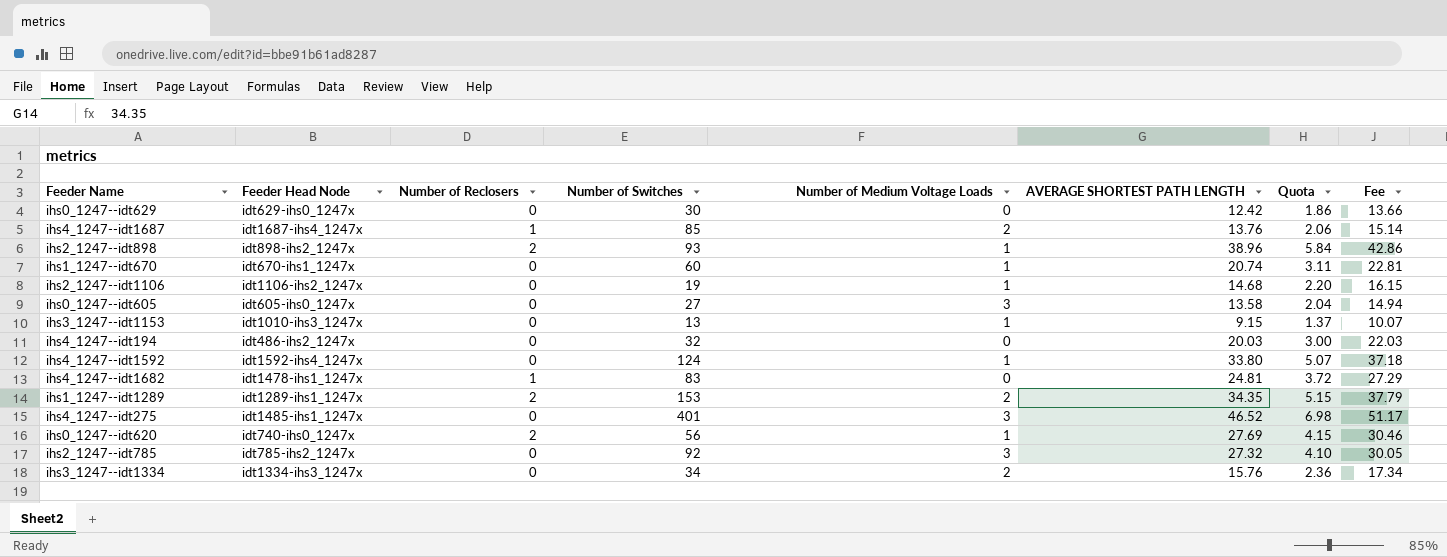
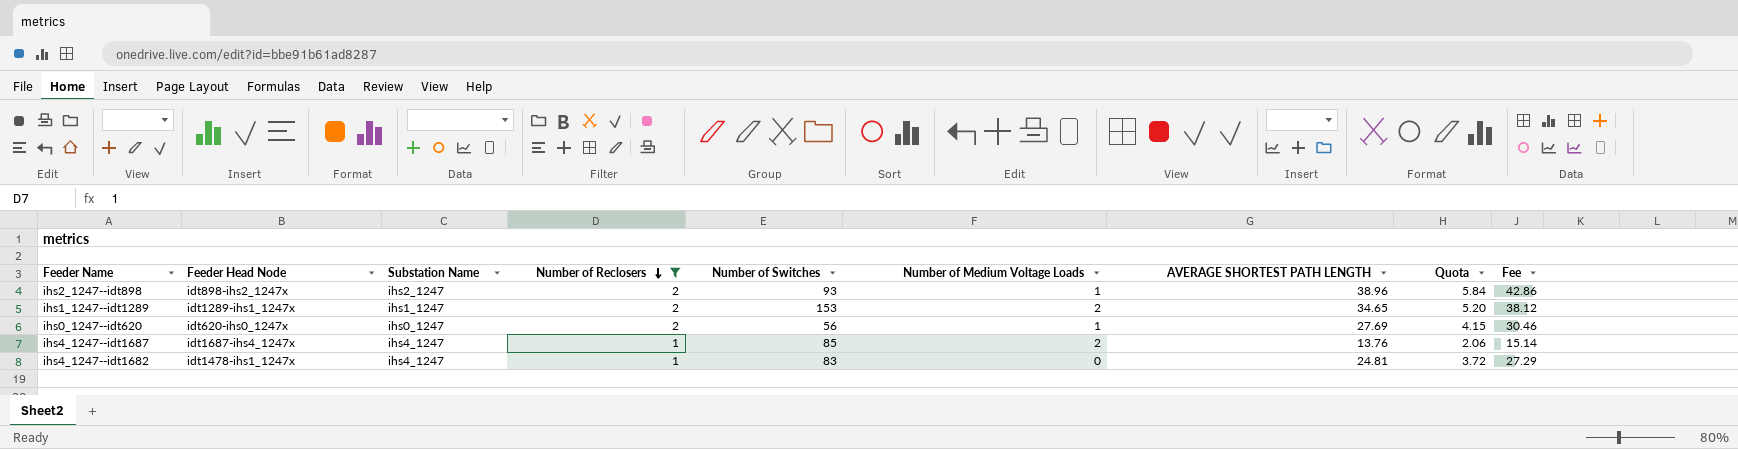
filter: none -> Number of Reclosers != 0
row order: none -> Number of Reclosers descending
column Substation Name | position: none -> 3
ihs1_1247--idt1289 | AVERAGE SHORTEST PATH LENGTH: 34.35 -> 34.65
ihs1_1247--idt1289 | Quota: 5.15 -> 5.20
ihs1_1247--idt1289 | Fee: 37.79 -> 38.12
ihs0_1247--idt620 | Feeder Head Node: idt740-ihs0_1247x -> idt620-ihs0_1247x

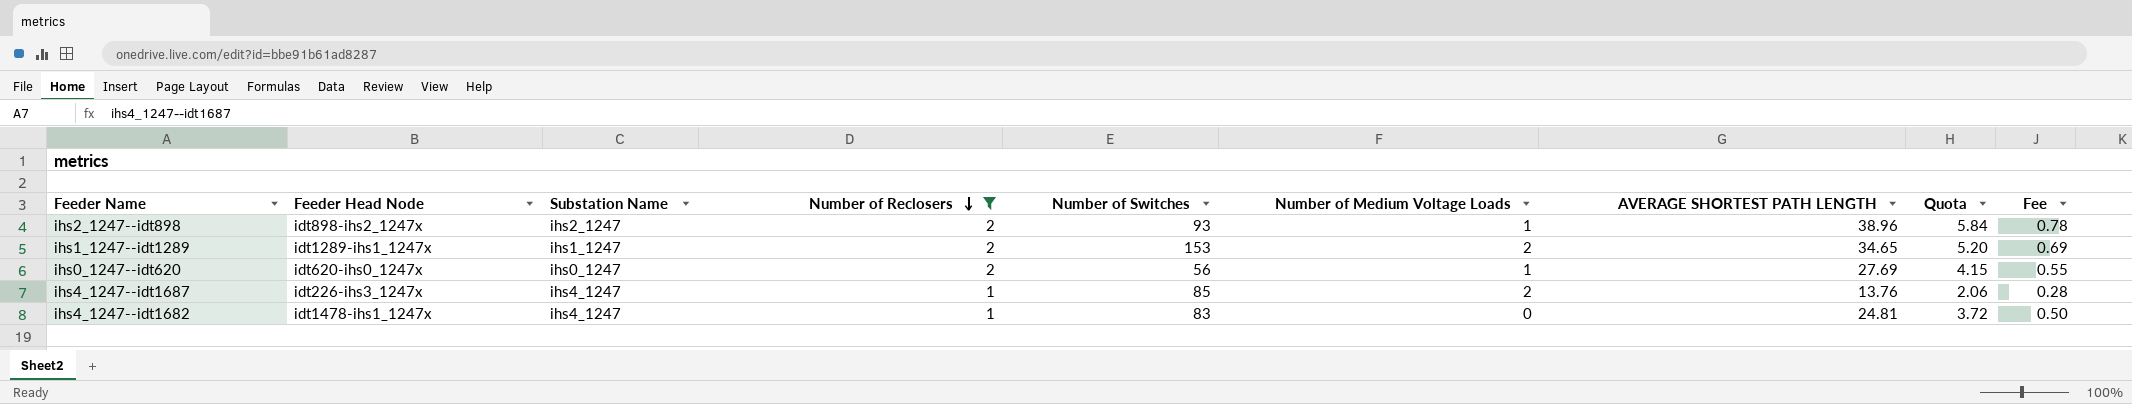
column Fee | formula: [AVERAGE SHORTEST PATH LENGTH] * 1.1 -> [AVERAGE SHORTEST PATH LENGTH] * 0.02
ihs4_1247--idt1687 | Feeder Head Node: idt1687-ihs4_1247x -> idt226-ihs3_1247x

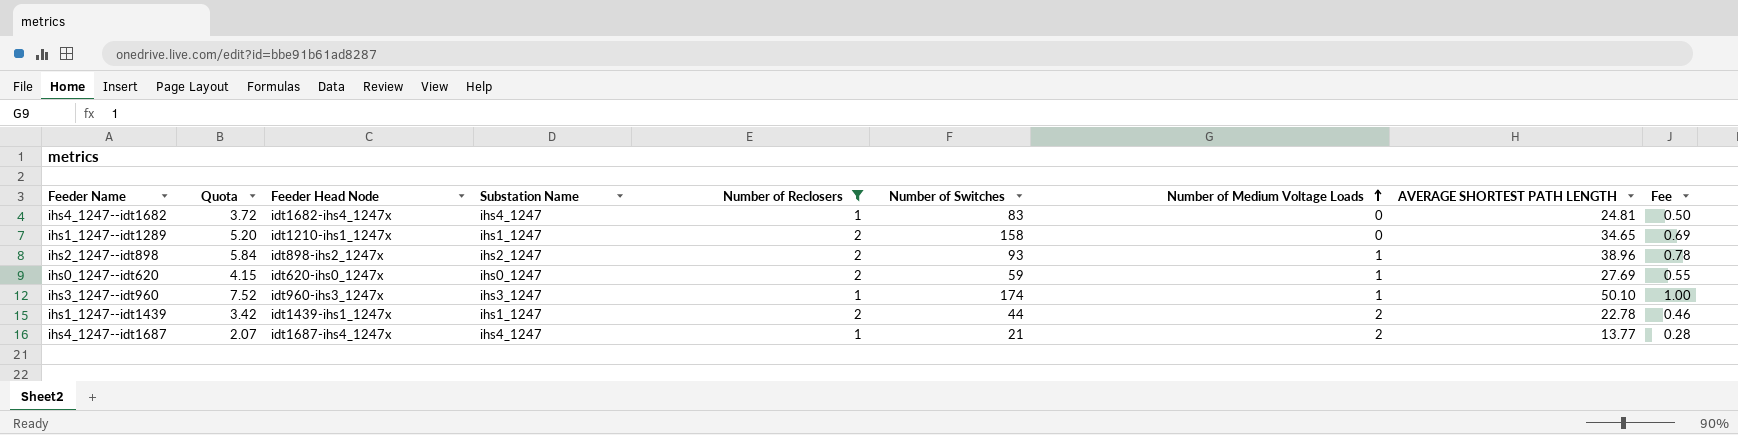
row order: Number of Reclosers descending -> Number of Medium Voltage Loads ascending
column Quota | position: 8 -> 2
ihs4_1247--idt1682 | Feeder Head Node: idt1478-ihs1_1247x -> idt1682-ihs4_1247x
ihs1_1247--idt1289 | Feeder Head Node: idt1289-ihs1_1247x -> idt1210-ihs1_1247x
ihs1_1247--idt1289 | Number of Switches: 153 -> 158
ihs1_1247--idt1289 | Number of Medium Voltage Loads: 2 -> 0
ihs0_1247--idt620 | Number of Switches: 56 -> 59
row ihs3_1247--idt960: none -> 7.52 | idt960-ihs3_1247x | ihs3_1247 | 1 | 174 | 1 | 50.10 | 1.00
row ihs1_1247--idt1439: none -> 3.42 | idt1439-ihs1_1247x | ihs1_1247 | 2 | 44 | 2 | 22.78 | 0.46
ihs4_1247--idt1687 | Quota: 2.06 -> 2.07
ihs4_1247--idt1687 | Feeder Head Node: idt226-ihs3_1247x -> idt1687-ihs4_1247x
ihs4_1247--idt1687 | Number of Switches: 85 -> 21
ihs4_1247--idt1687 | AVERAGE SHORTEST PATH LENGTH: 13.76 -> 13.77

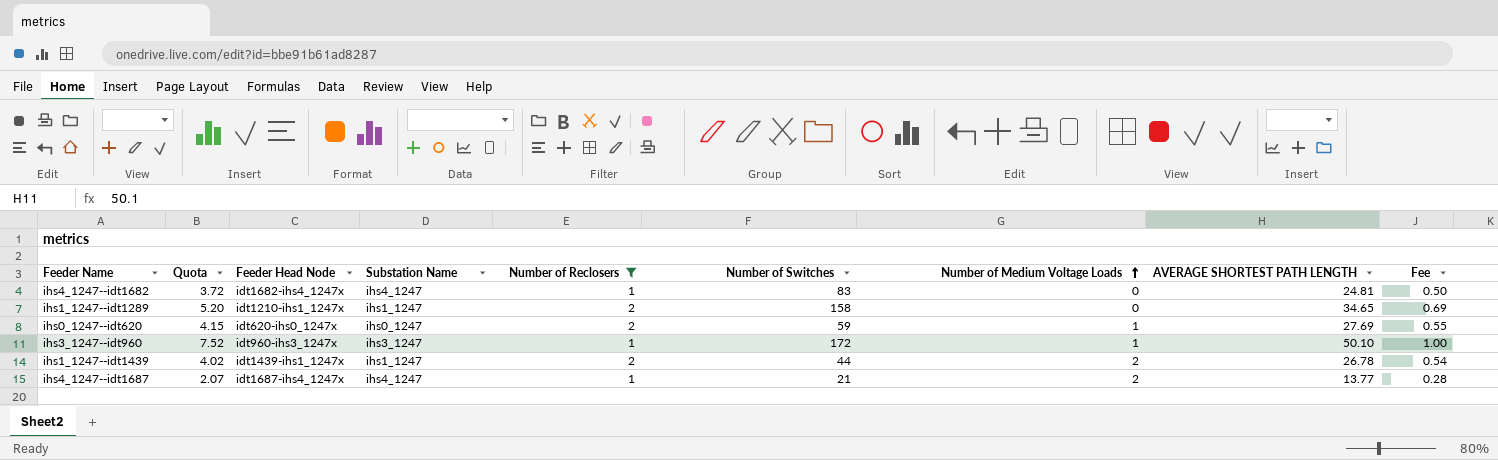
row ihs2_1247--idt898: 5.84 | idt898-ihs2_1247x | ihs2_1247 | 2 | 93 | 1 | 38.96 | 0.78 -> none
ihs3_1247--idt960 | Number of Switches: 174 -> 172
ihs1_1247--idt1439 | Quota: 3.42 -> 4.02
ihs1_1247--idt1439 | AVERAGE SHORTEST PATH LENGTH: 22.78 -> 26.78
ihs1_1247--idt1439 | Fee: 0.46 -> 0.54

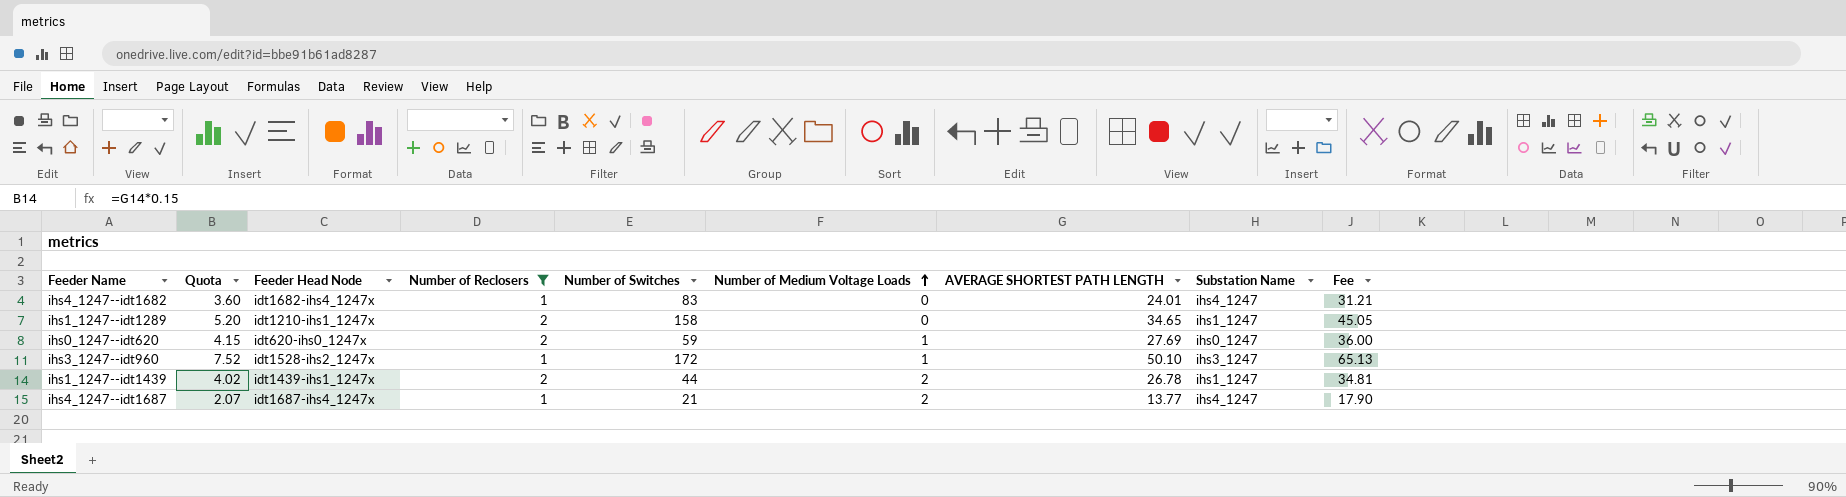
column Substation Name | position: 4 -> 8
column Fee | formula: [AVERAGE SHORTEST PATH LENGTH] * 0.02 -> [AVERAGE SHORTEST PATH LENGTH] * 1.3
ihs4_1247--idt1682 | Quota: 3.72 -> 3.60
ihs4_1247--idt1682 | AVERAGE SHORTEST PATH LENGTH: 24.81 -> 24.01
ihs3_1247--idt960 | Feeder Head Node: idt960-ihs3_1247x -> idt1528-ihs2_1247x

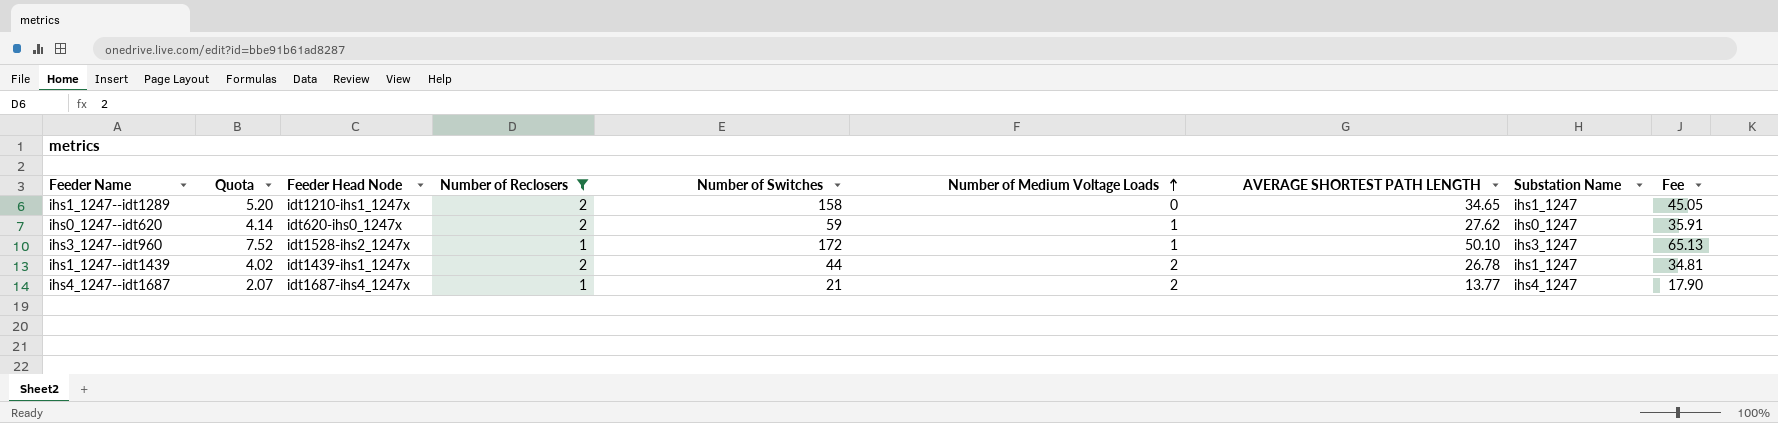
row ihs4_1247--idt1682: 3.60 | idt1682-ihs4_1247x | 1 | 83 | 0 | 24.01 | ihs4_1247 | 31.21 -> none
ihs0_1247--idt620 | Quota: 4.15 -> 4.14
ihs0_1247--idt620 | AVERAGE SHORTEST PATH LENGTH: 27.69 -> 27.62
ihs0_1247--idt620 | Fee: 36.00 -> 35.91

